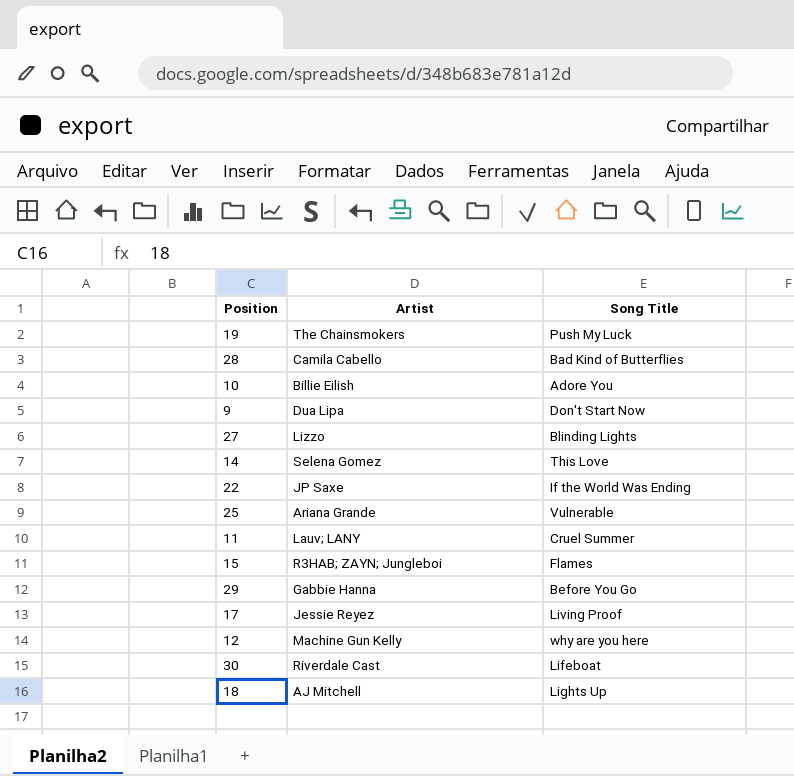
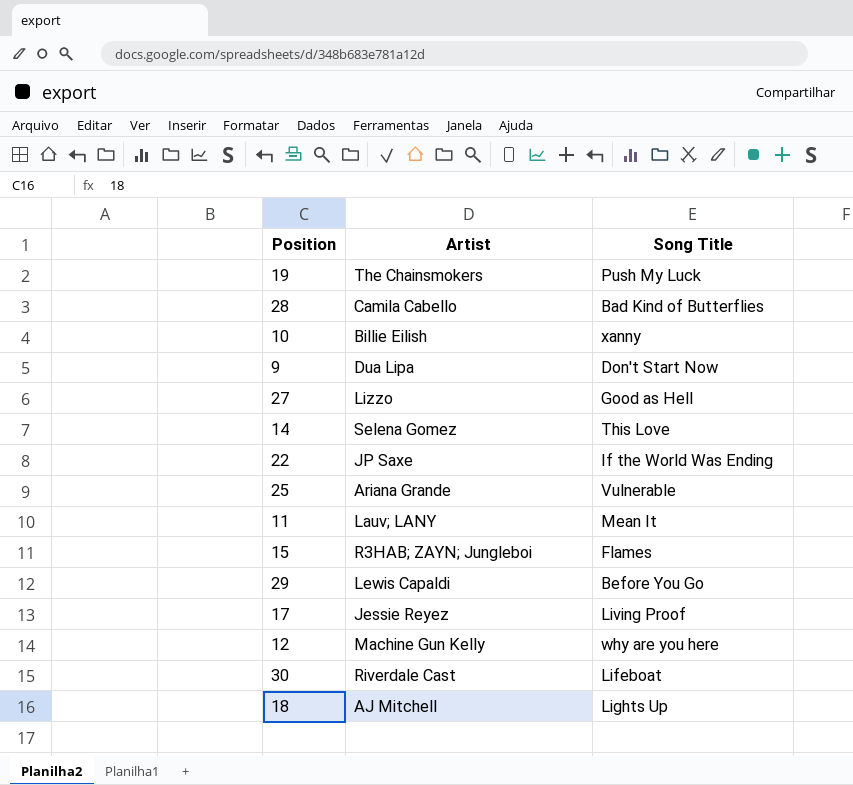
10 | Song Title: Adore You -> xanny
27 | Song Title: Blinding Lights -> Good as Hell
11 | Song Title: Cruel Summer -> Mean It
29 | Artist: Gabbie Hanna -> Lewis Capaldi

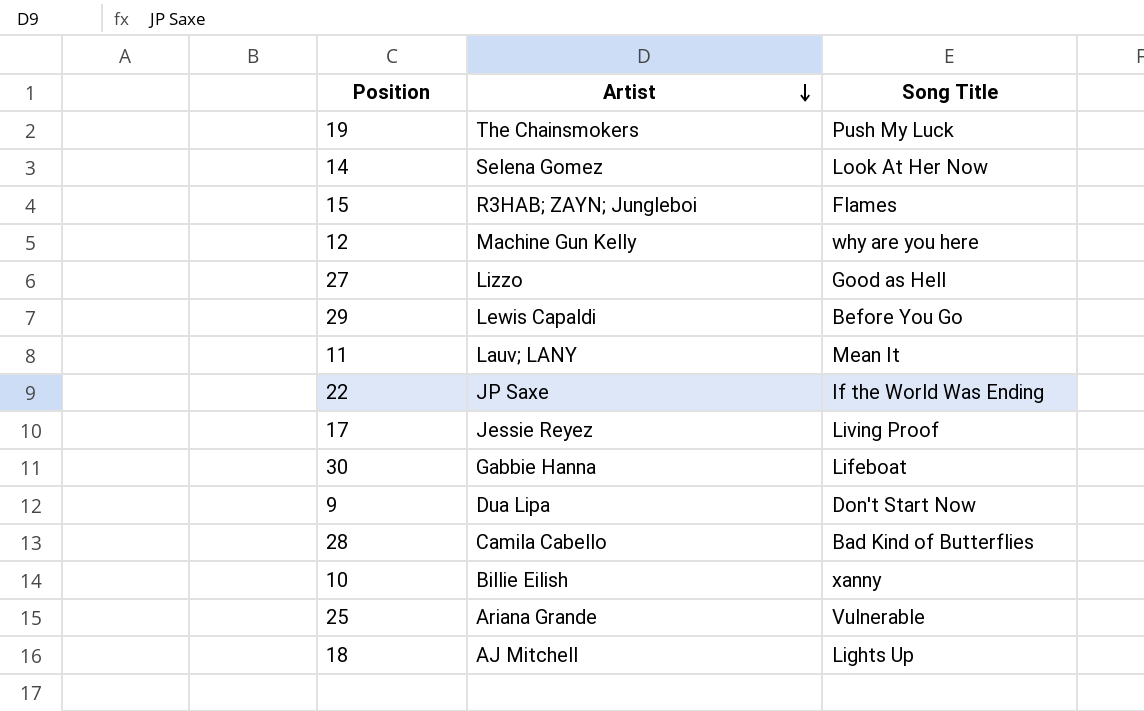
row order: none -> Artist descending
14 | Song Title: This Love -> Look At Her Now
30 | Artist: Riverdale Cast -> Gabbie Hanna

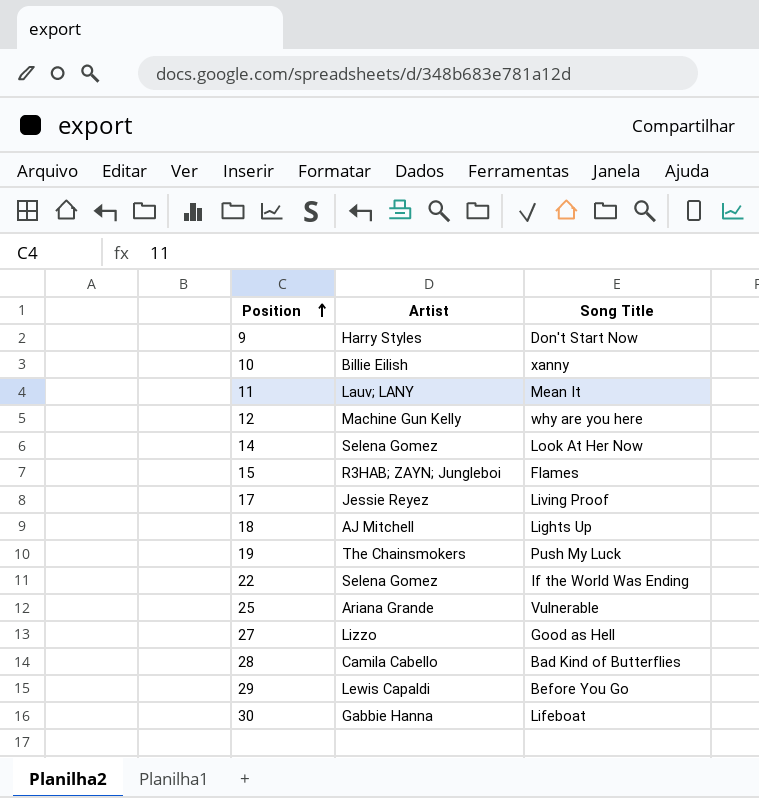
row order: Artist descending -> Position ascending
9 | Artist: Dua Lipa -> Harry Styles
22 | Artist: JP Saxe -> Selena Gomez

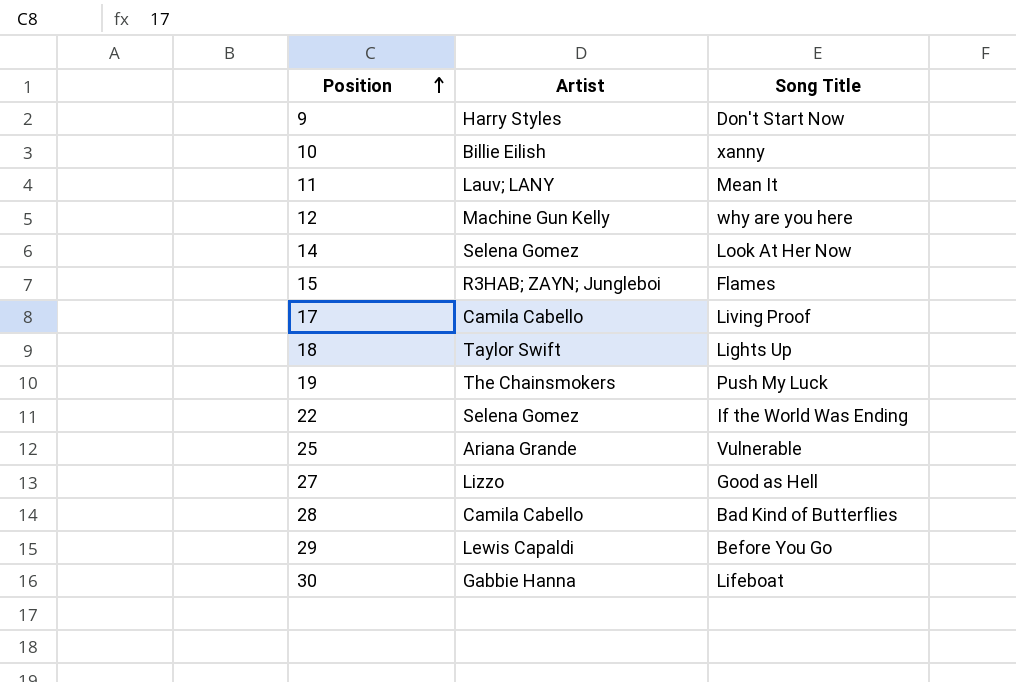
17 | Artist: Jessie Reyez -> Camila Cabello
18 | Artist: AJ Mitchell -> Taylor Swift

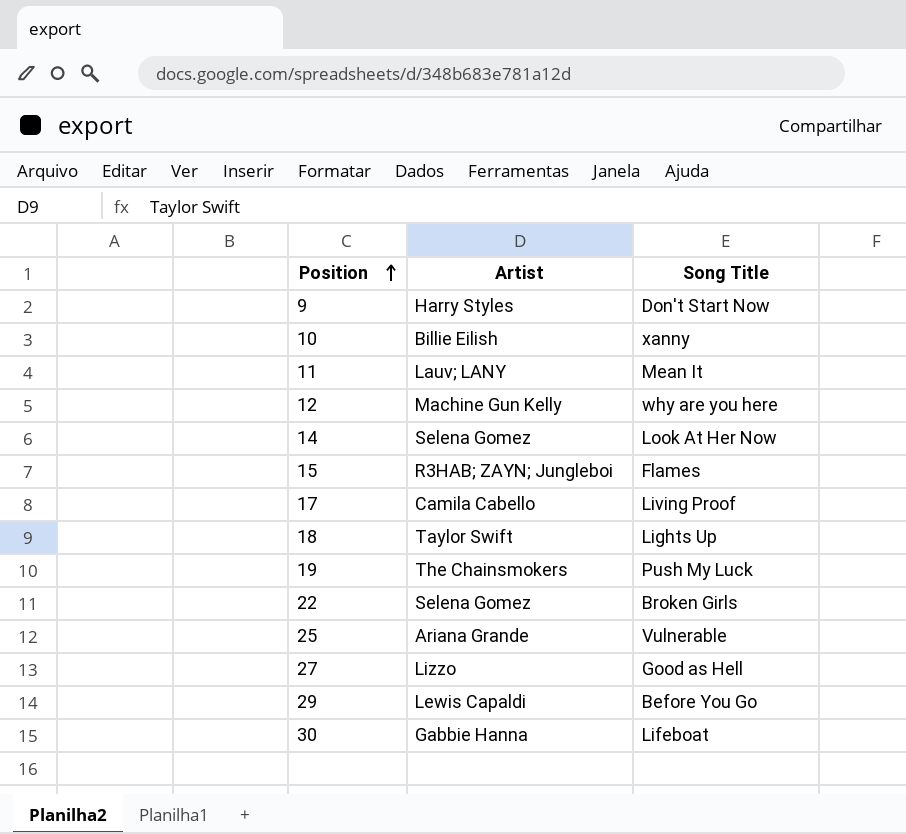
row 28: Camila Cabello | Bad Kind of Butterflies -> none
22 | Song Title: If the World Was Ending -> Broken Girls

